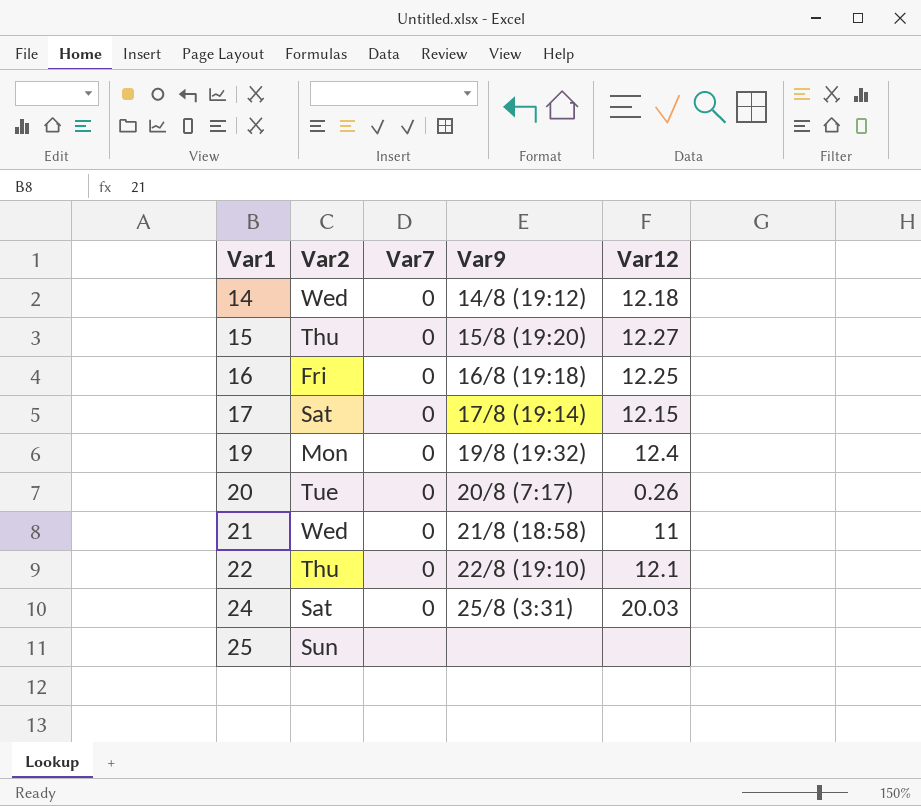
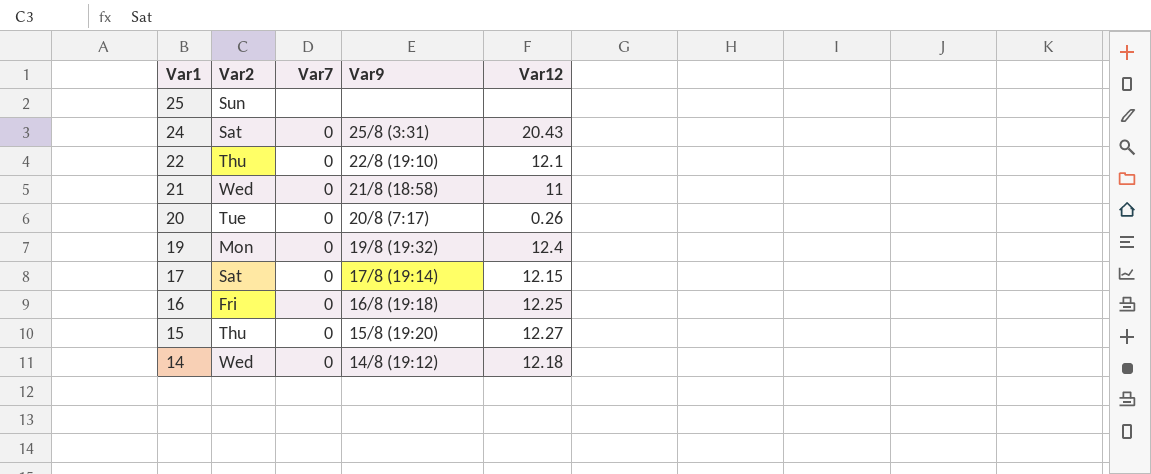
row order: Var1 ascending -> Var1 descending
24 | Var12: 20.03 -> 20.43

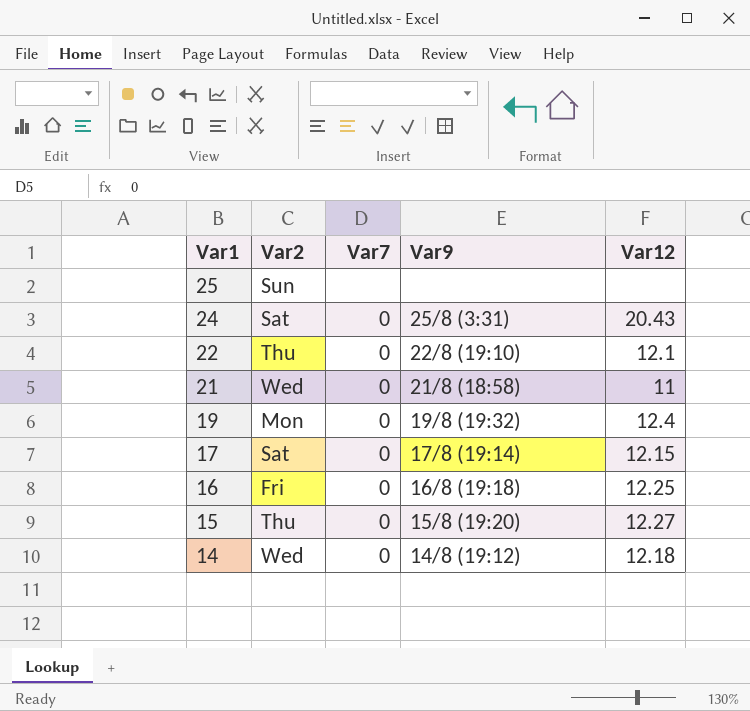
row 20: Tue | 0 | 20/8 (7:17) | 0.26 -> none

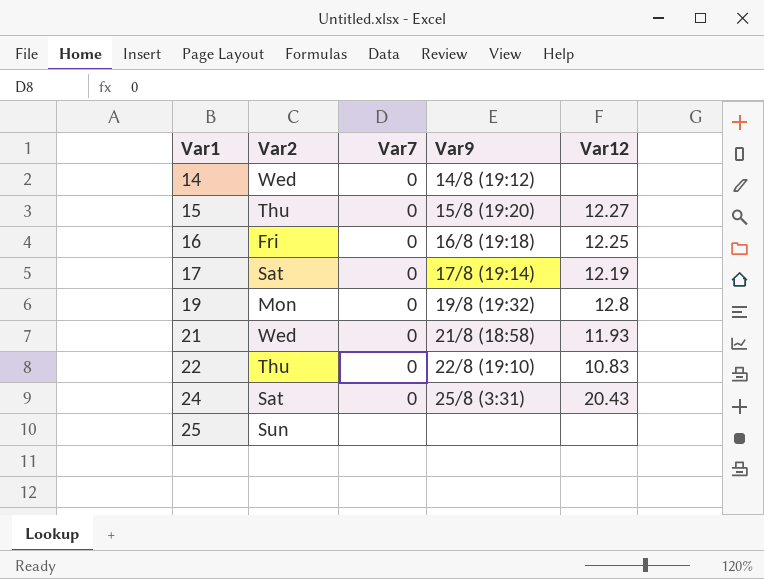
row order: Var1 descending -> Var1 ascending
14 | Var12: 12.18 -> none
17 | Var12: 12.15 -> 12.19
19 | Var12: 12.4 -> 12.8
21 | Var12: 11 -> 11.93
22 | Var12: 12.1 -> 10.83

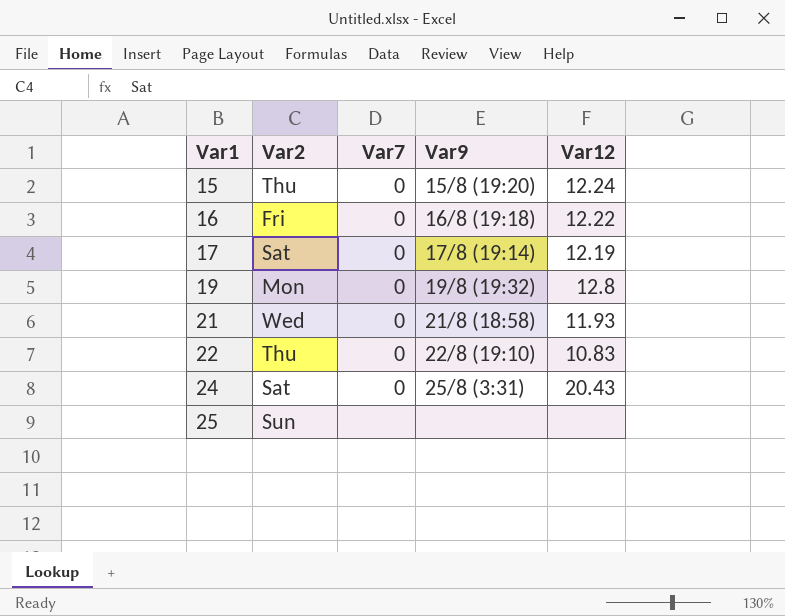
row 14: Wed | 0 | 14/8 (19:12) | none -> none
15 | Var12: 12.27 -> 12.24
16 | Var12: 12.25 -> 12.22

